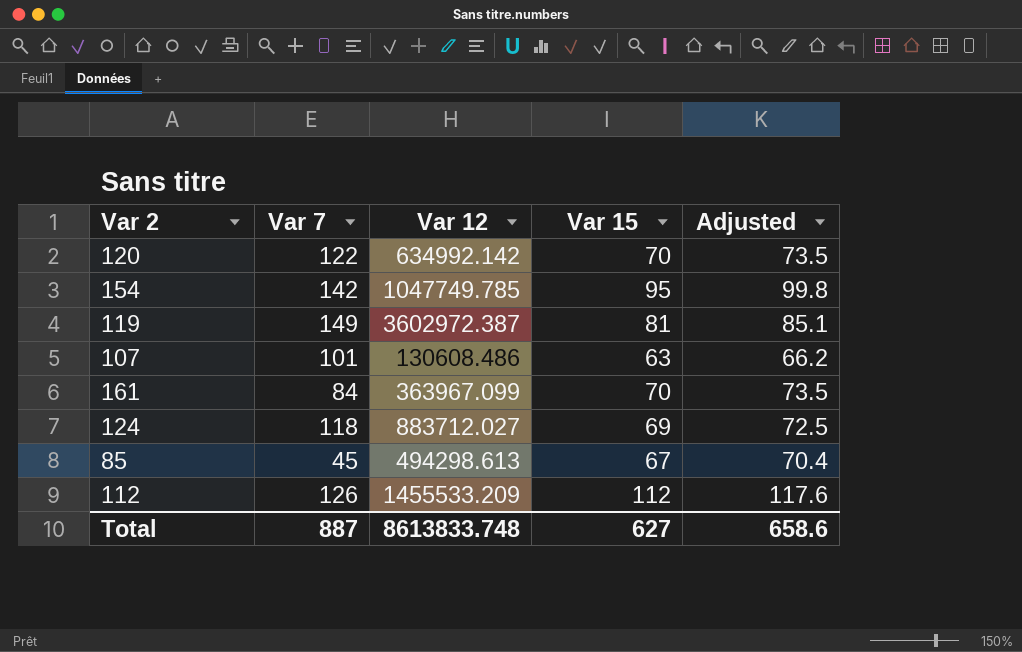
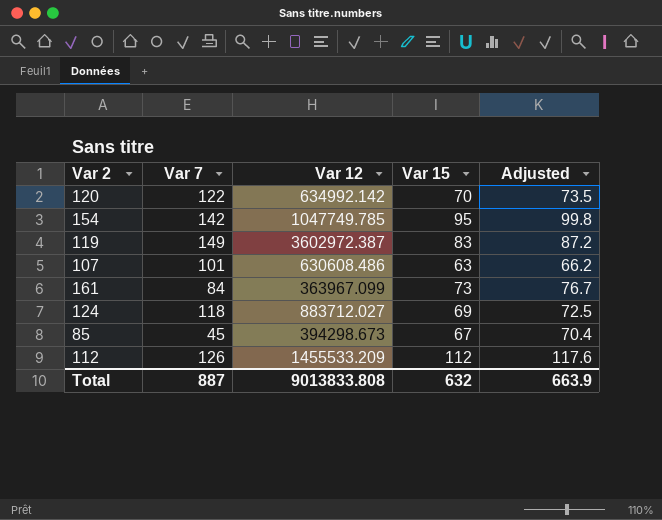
119 | Var 15: 81 -> 83
119 | Adjusted: 85.1 -> 87.2
107 | Var 12: 130608.486 -> 630608.486
161 | Var 15: 70 -> 73
161 | Adjusted: 73.5 -> 76.7
85 | Var 12: 494298.613 -> 394298.673
Total | Var 12: 8613833.748 -> 9013833.808
Total | Var 15: 627 -> 632
Total | Adjusted: 658.6 -> 663.9

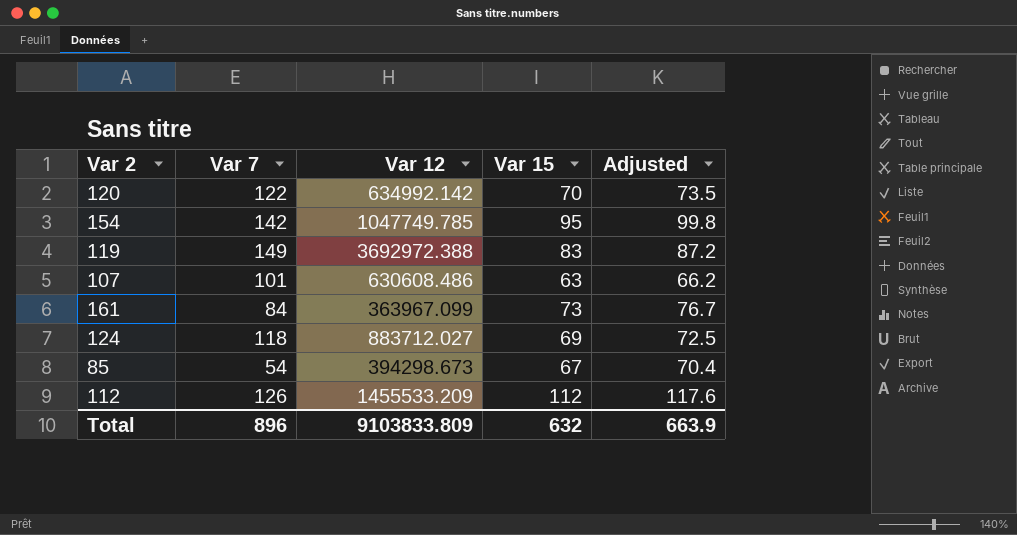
119 | Var 12: 3602972.387 -> 3692972.388
85 | Var 7: 45 -> 54
Total | Var 7: 887 -> 896
Total | Var 12: 9013833.808 -> 9103833.809

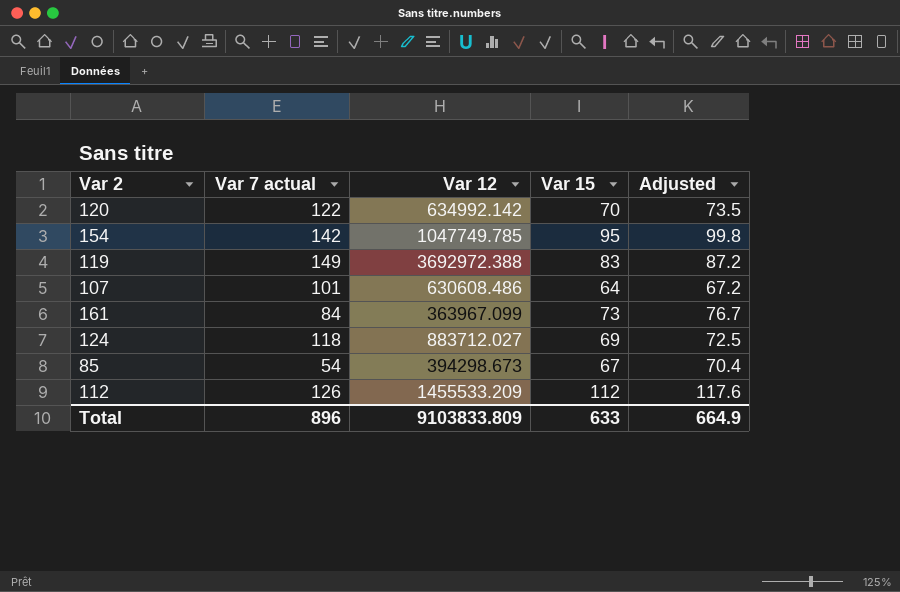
column name: Var 7 -> Var 7 actual
107 | Var 15: 63 -> 64
107 | Adjusted: 66.2 -> 67.2
Total | Var 15: 632 -> 633
Total | Adjusted: 663.9 -> 664.9

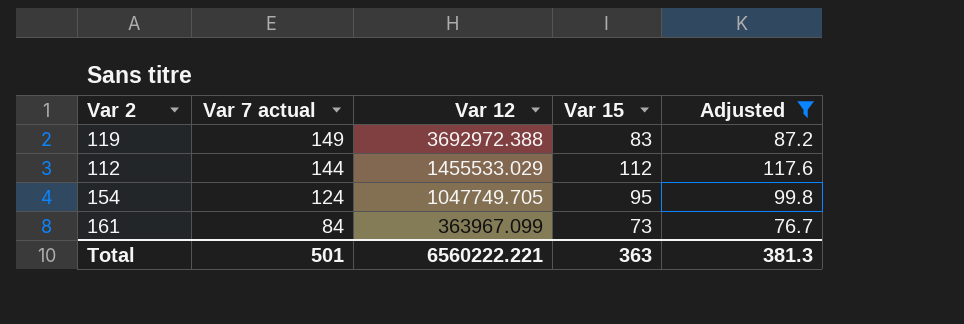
filter: none -> Adjusted >= 76.7
row order: none -> Var 7 actual descending
112 | Var 7 actual: 126 -> 144
112 | Var 12: 1455533.209 -> 1455533.029
154 | Var 7 actual: 142 -> 124
154 | Var 12: 1047749.785 -> 1047749.705
Total | Var 7 actual: 896 -> 501
Total | Var 12: 9103833.809 -> 6560222.221
Total | Var 15: 633 -> 363
Total | Adjusted: 664.9 -> 381.3

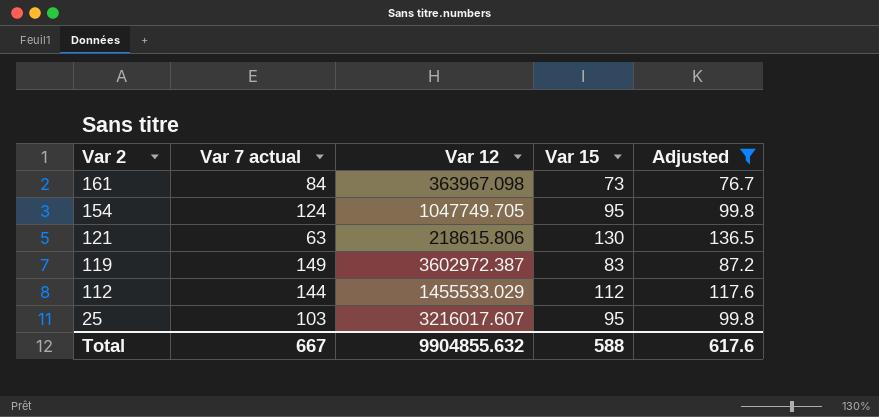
row order: Var 7 actual descending -> Var 2 descending
161 | Var 12: 363967.099 -> 363967.098
row 121: none -> 63 | 218615.806 | 130 | 136.5
119 | Var 12: 3692972.388 -> 3602972.387
row 25: none -> 103 | 3216017.607 | 95 | 99.8
Total | Var 7 actual: 501 -> 667
Total | Var 12: 6560222.221 -> 9904855.632
Total | Var 15: 363 -> 588
Total | Adjusted: 381.3 -> 617.6

